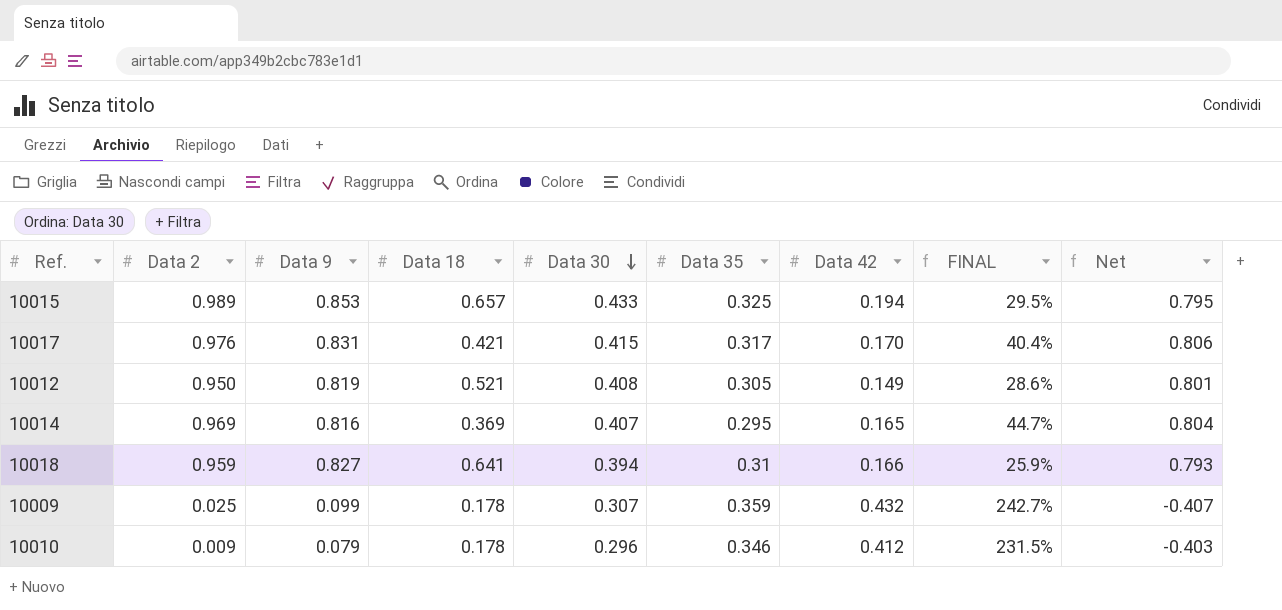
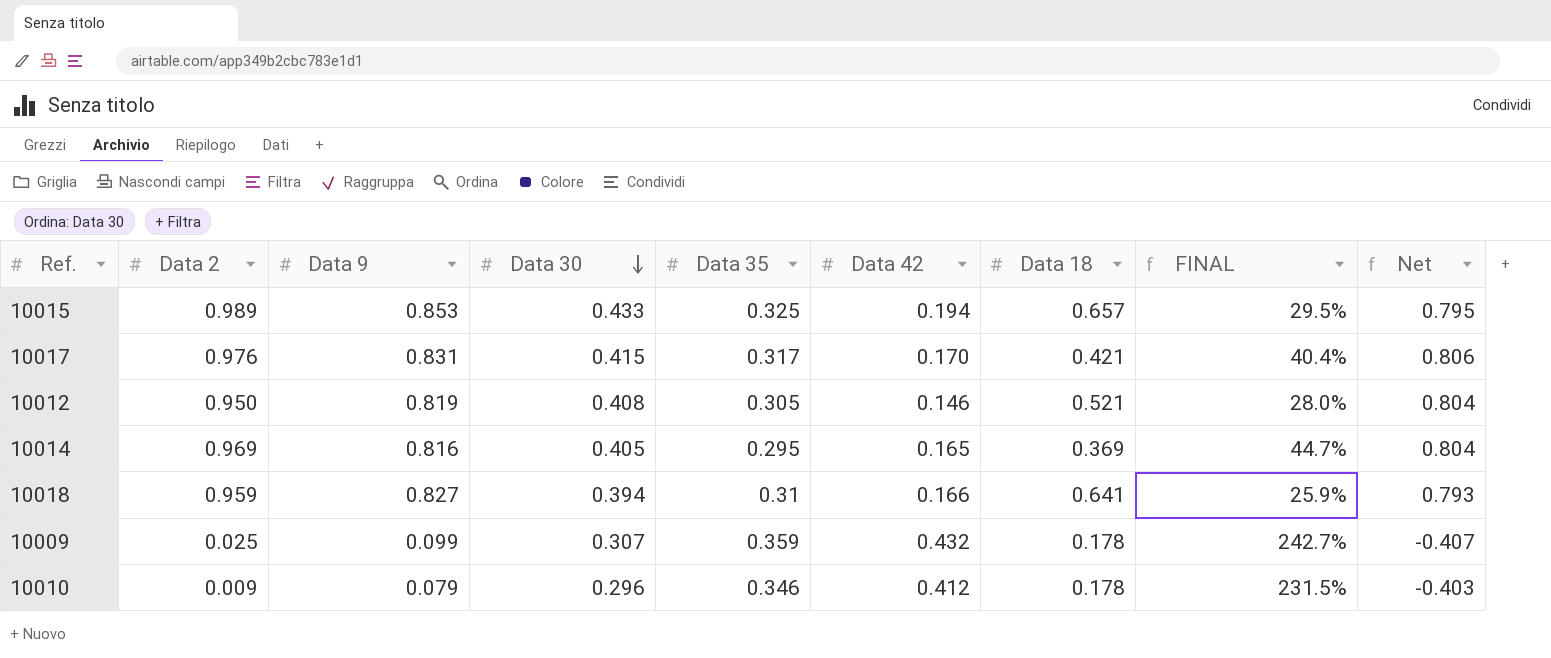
column Data 18 | position: 4 -> 7
10012 | Data 42: 0.149 -> 0.146
10012 | FINAL: 28.6% -> 28.0%
10012 | Net: 0.801 -> 0.804
10014 | Data 30: 0.407 -> 0.405

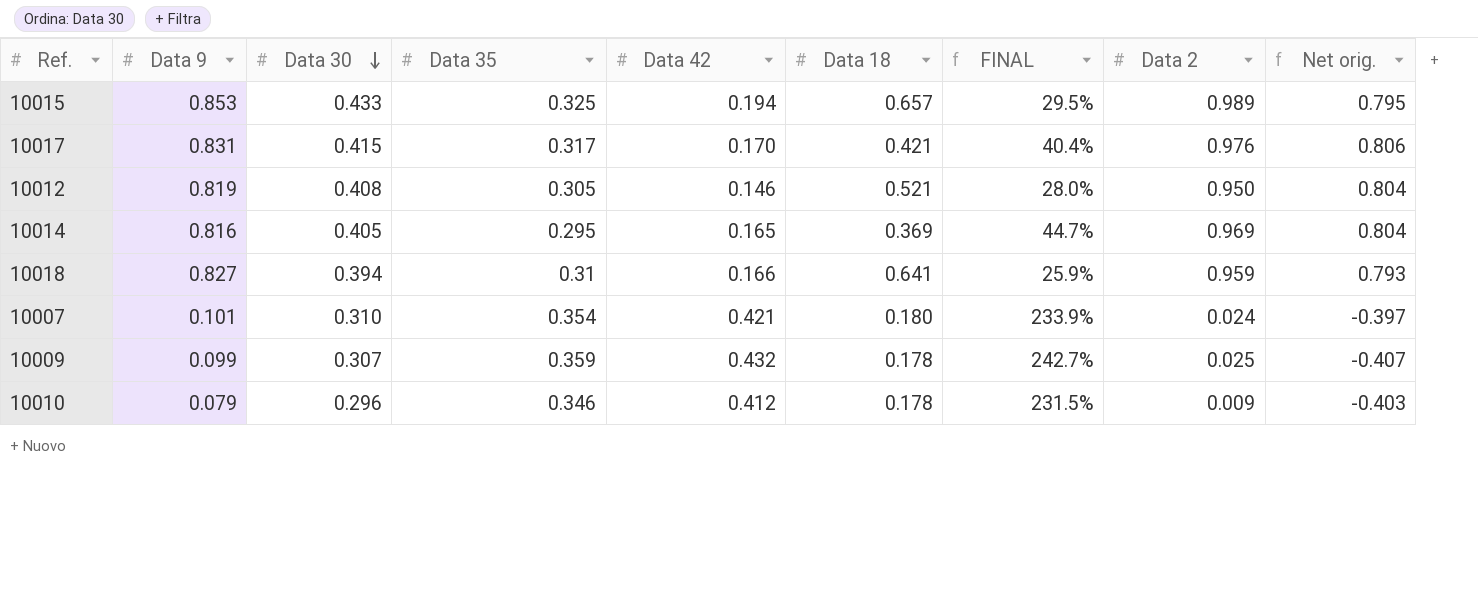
column Data 2 | position: 2 -> 8
column name: Net -> Net orig.
row 10007: none -> 0.101 | 0.310 | 0.354 | 0.421 | 0.180 | 233.9% | 0.024 | -0.397

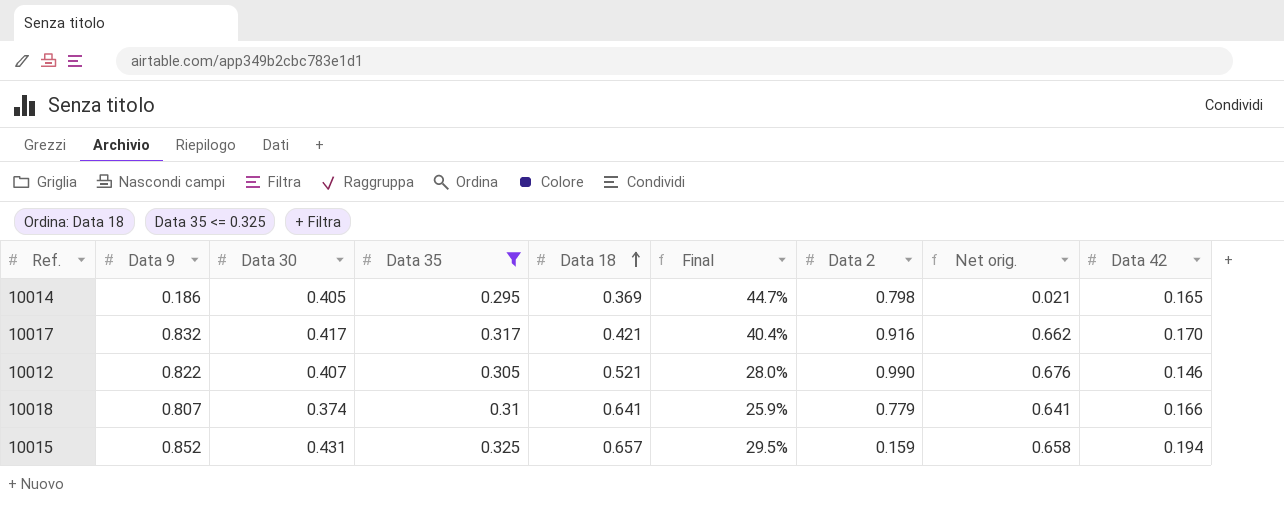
filter: none -> Data 35 <= 0.325
row order: Data 30 descending -> Data 18 ascending
column name: FINAL -> Final
column Net orig. | formula: [Data 2] - [Data 42] -> [Data 9] - [Data 42]
column Data 42 | position: 5 -> 9
10014 | Data 9: 0.816 -> 0.186
10014 | Data 2: 0.969 -> 0.798
10017 | Data 9: 0.831 -> 0.832
10017 | Data 30: 0.415 -> 0.417
10017 | Data 2: 0.976 -> 0.916
10012 | Data 9: 0.819 -> 0.822
10012 | Data 30: 0.408 -> 0.407
10012 | Data 2: 0.950 -> 0.990
10018 | Data 9: 0.827 -> 0.807
10018 | Data 30: 0.394 -> 0.374
10018 | Data 2: 0.959 -> 0.779
10015 | Data 9: 0.853 -> 0.852
10015 | Data 30: 0.433 -> 0.431
10015 | Data 2: 0.989 -> 0.159

